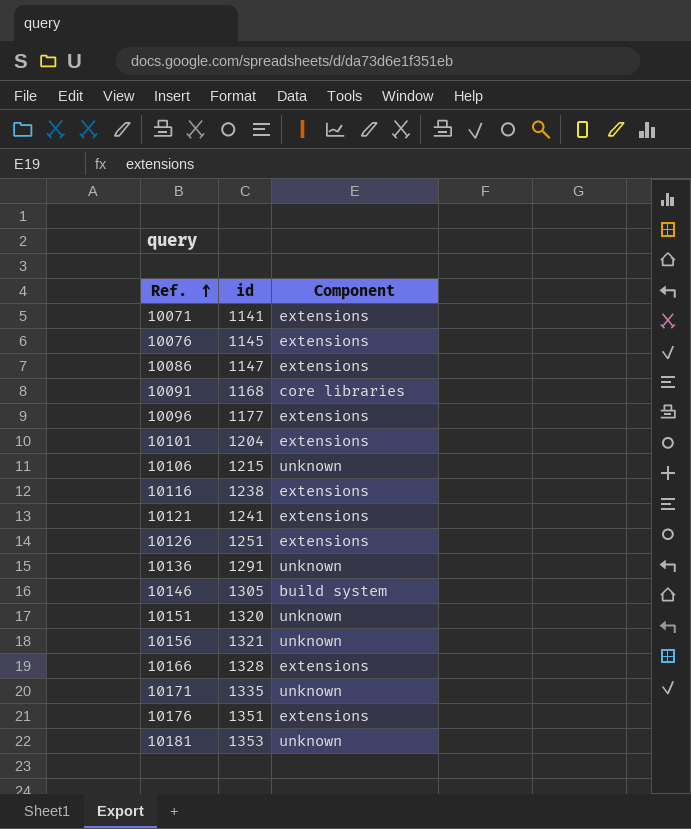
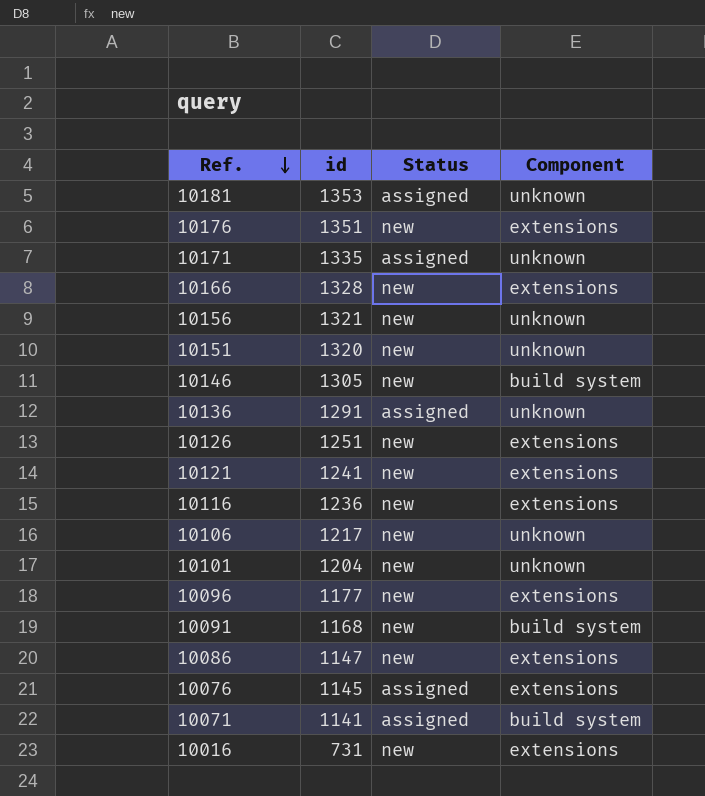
row order: Ref. ascending -> Ref. descending
column Status | position: none -> 3
10116 | id: 1238 -> 1236
10106 | id: 1215 -> 1217
10101 | Component: extensions -> unknown
10091 | Component: core libraries -> build system
10071 | Component: extensions -> build system
row 10016: none -> 731 | new | extensions

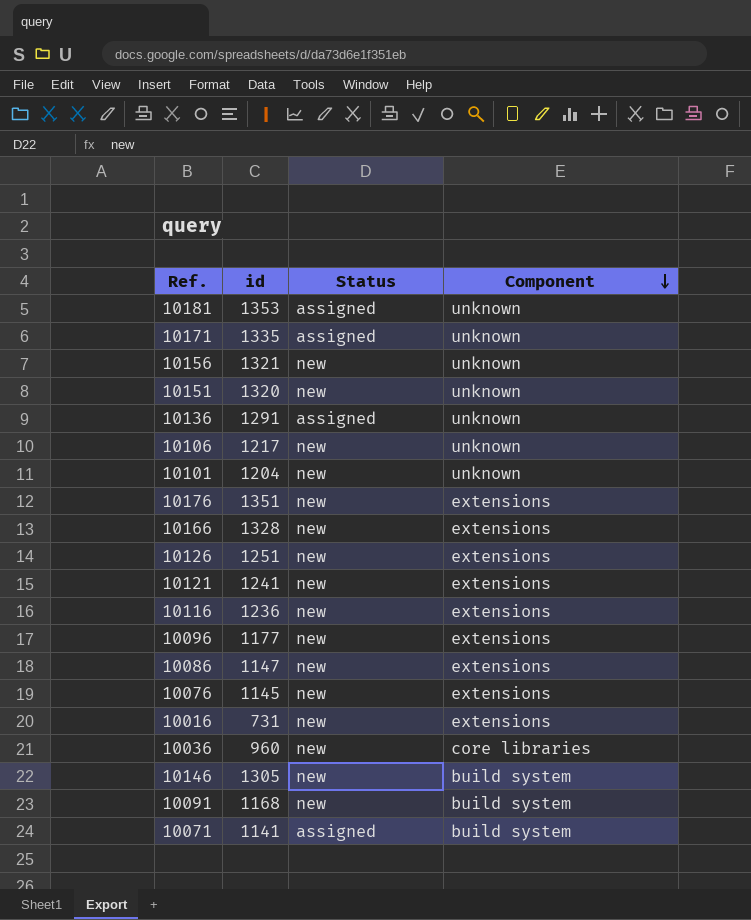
row order: Ref. descending -> Component descending
10076 | Status: assigned -> new
row 10036: none -> 960 | new | core libraries

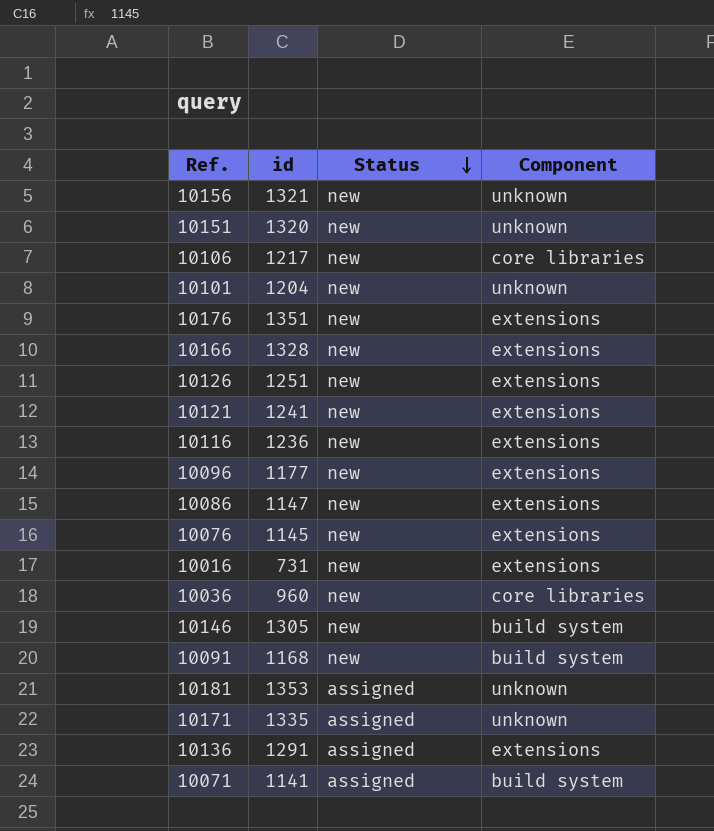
row order: Component descending -> Status descending
10106 | Component: unknown -> core libraries
10136 | Component: unknown -> extensions

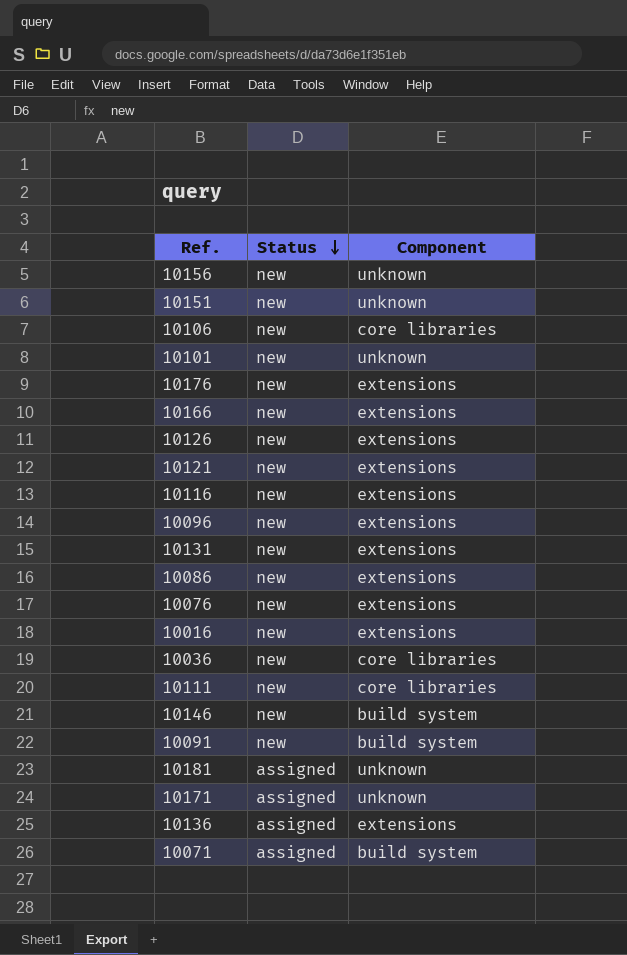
column id | position: 2 -> none
row 10131: none -> new | extensions
row 10111: none -> new | core libraries

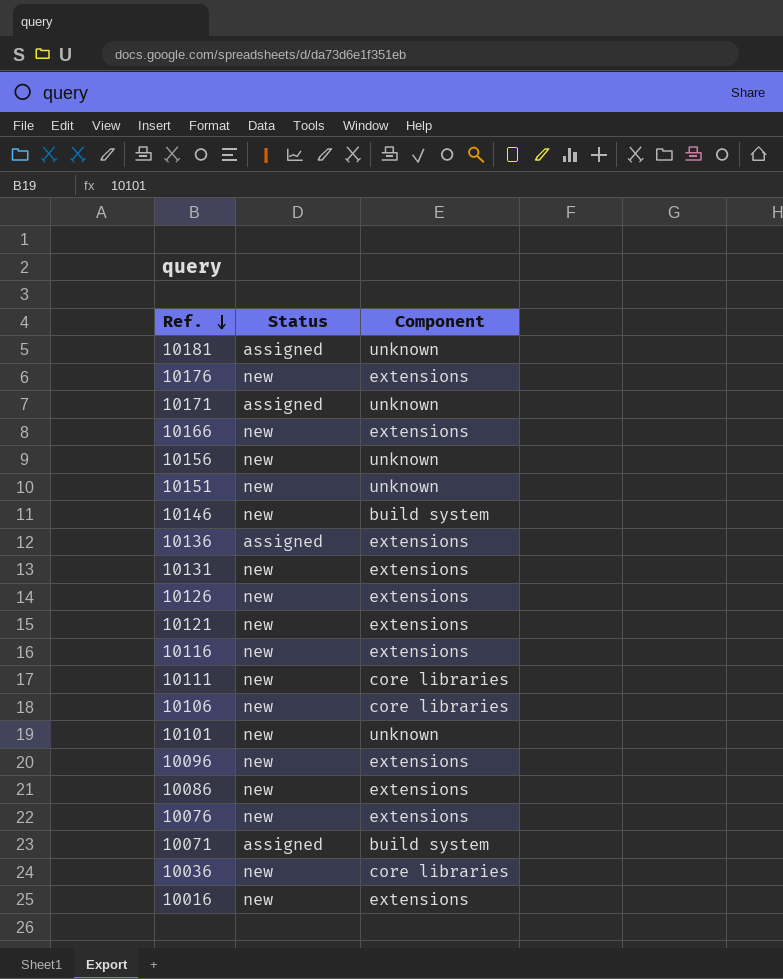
row order: Status descending -> Ref. descending
row 10091: new | build system -> none

